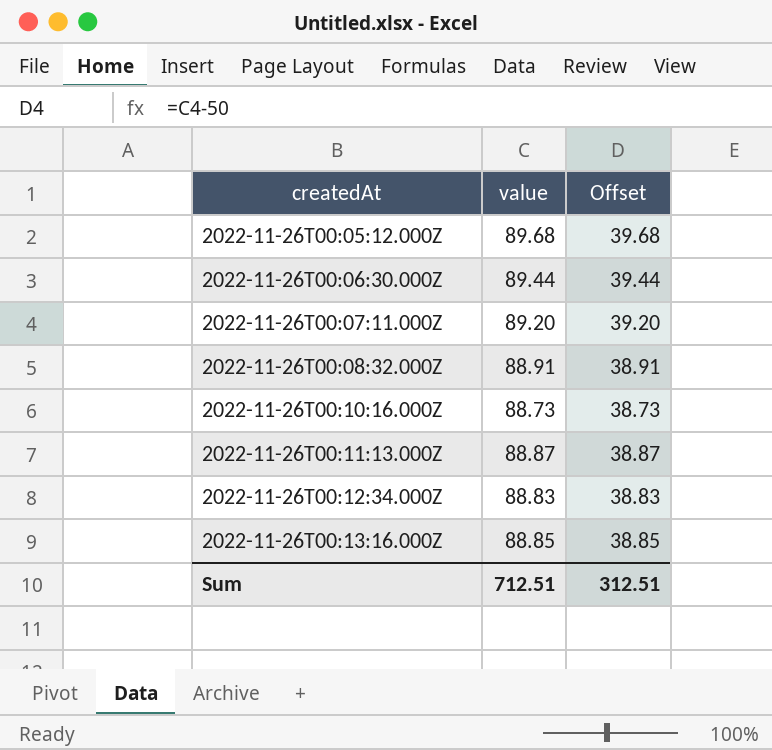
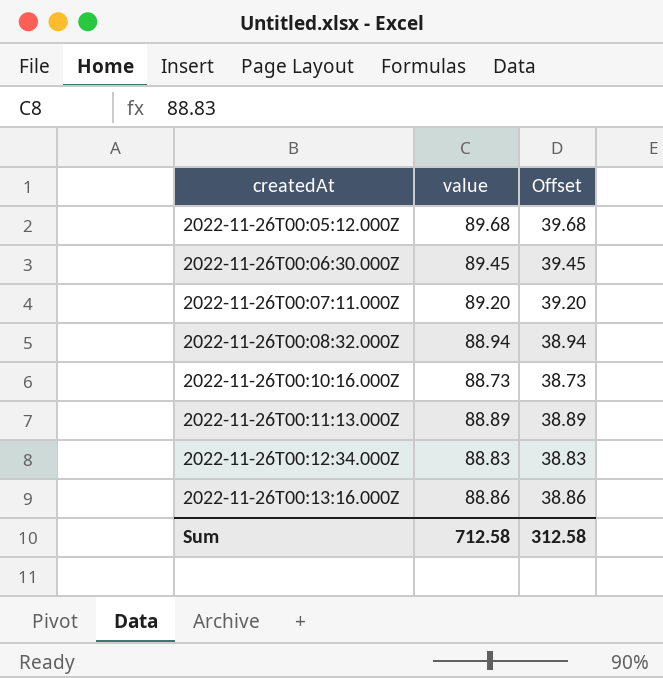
2022-11-26T00:06:30.000Z | value: 89.44 -> 89.45
2022-11-26T00:06:30.000Z | Offset: 39.44 -> 39.45
2022-11-26T00:08:32.000Z | value: 88.91 -> 88.94
2022-11-26T00:08:32.000Z | Offset: 38.91 -> 38.94
2022-11-26T00:11:13.000Z | value: 88.87 -> 88.89
2022-11-26T00:11:13.000Z | Offset: 38.87 -> 38.89
2022-11-26T00:13:16.000Z | value: 88.85 -> 88.86
2022-11-26T00:13:16.000Z | Offset: 38.85 -> 38.86
Sum | value: 712.51 -> 712.58
Sum | Offset: 312.51 -> 312.58

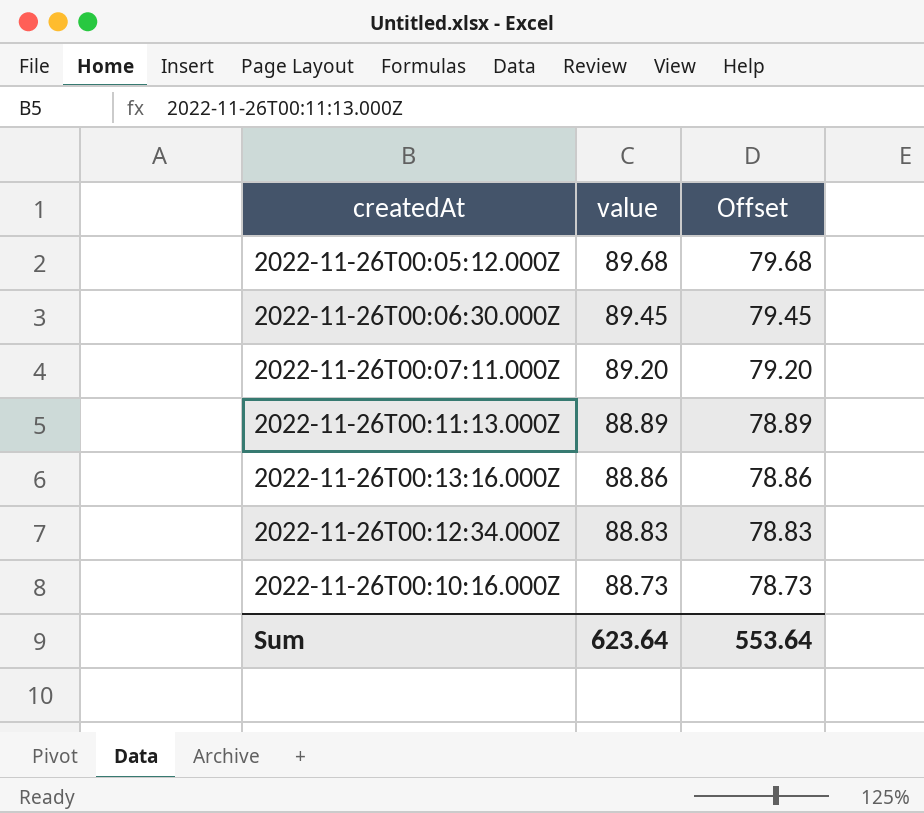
row order: createdAt ascending -> value descending
column Offset | formula: [value] - 50 -> [value] - 10
row 2022-11-26T00:08:32.000Z: 88.94 | 38.94 -> none
Sum | value: 712.58 -> 623.64
Sum | Offset: 312.58 -> 553.64

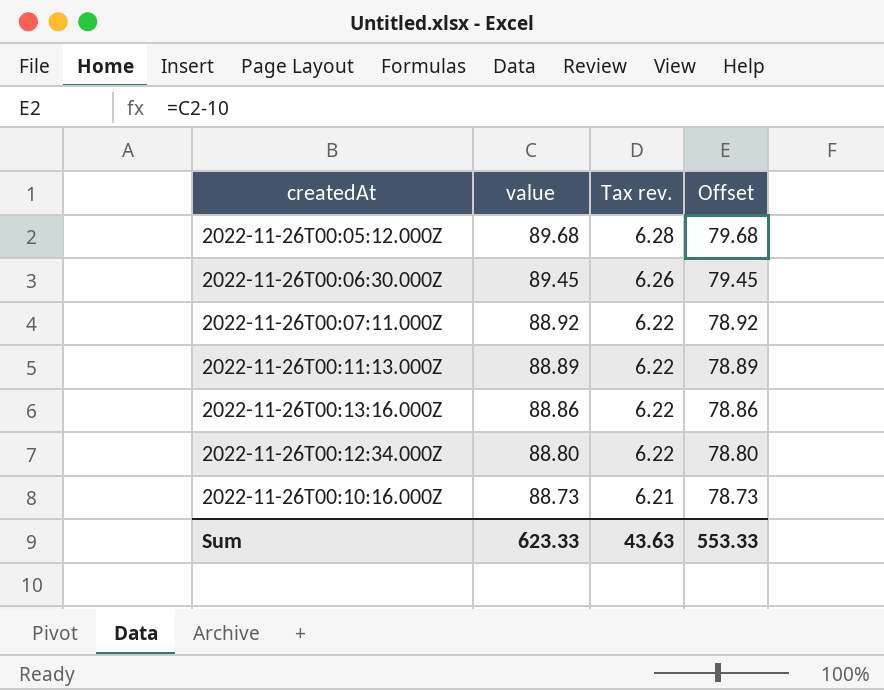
column Tax rev. | formula: none -> [value] * 0.07
2022-11-26T00:07:11.000Z | value: 89.20 -> 88.92
2022-11-26T00:07:11.000Z | Offset: 79.20 -> 78.92
2022-11-26T00:12:34.000Z | value: 88.83 -> 88.80
2022-11-26T00:12:34.000Z | Offset: 78.83 -> 78.80
Sum | value: 623.64 -> 623.33
Sum | Offset: 553.64 -> 553.33

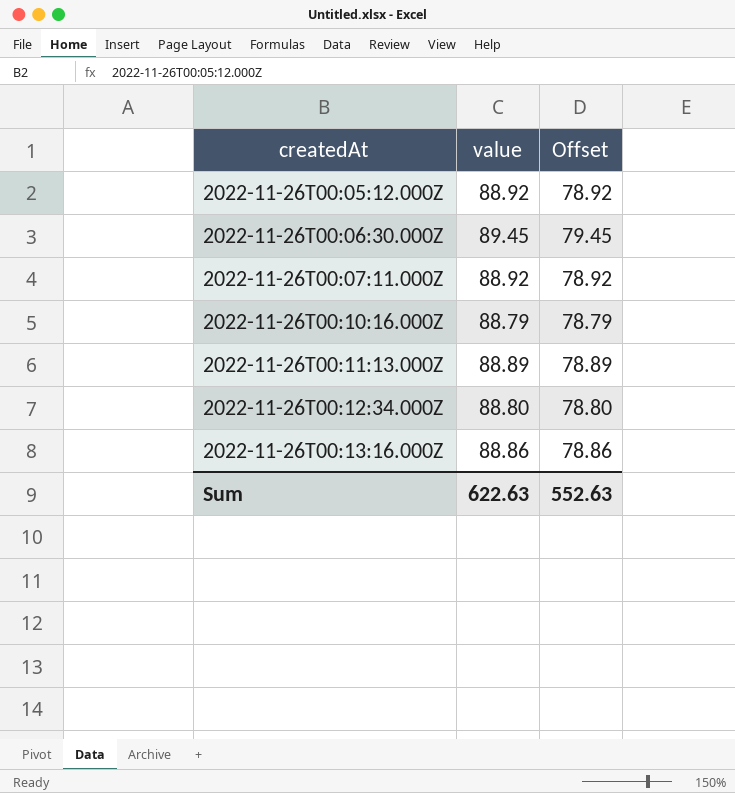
row order: value descending -> createdAt ascending
column Tax rev. | formula: [value] * 0.07 -> none
2022-11-26T00:05:12.000Z | value: 89.68 -> 88.92
2022-11-26T00:05:12.000Z | Offset: 79.68 -> 78.92
2022-11-26T00:10:16.000Z | value: 88.73 -> 88.79
2022-11-26T00:10:16.000Z | Offset: 78.73 -> 78.79
Sum | value: 623.33 -> 622.63
Sum | Offset: 553.33 -> 552.63

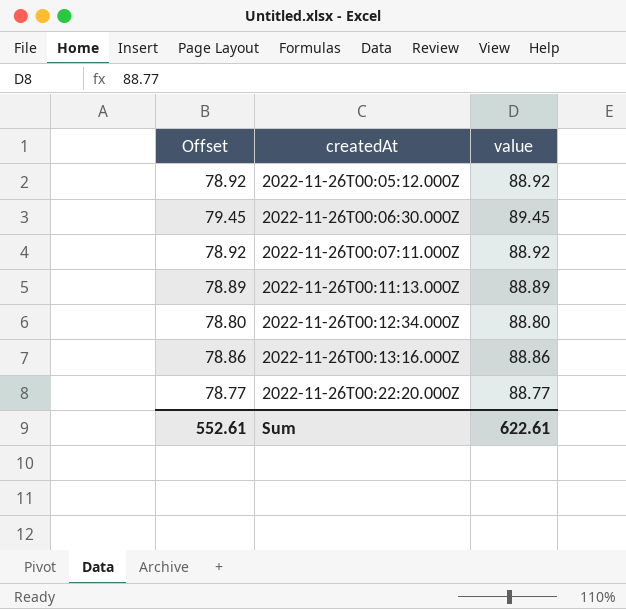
column Offset | position: 3 -> 1
row 2022-11-26T00:10:16.000Z: 88.79 | 78.79 -> none
row 2022-11-26T00:22:20.000Z: none -> 78.77 | 88.77
Sum | Offset: 552.63 -> 552.61
Sum | value: 622.63 -> 622.61

